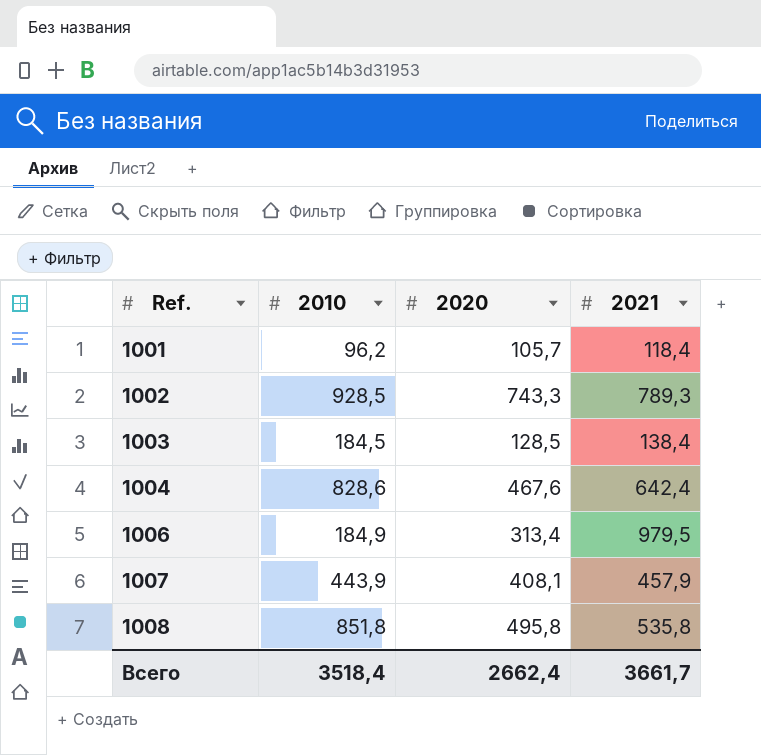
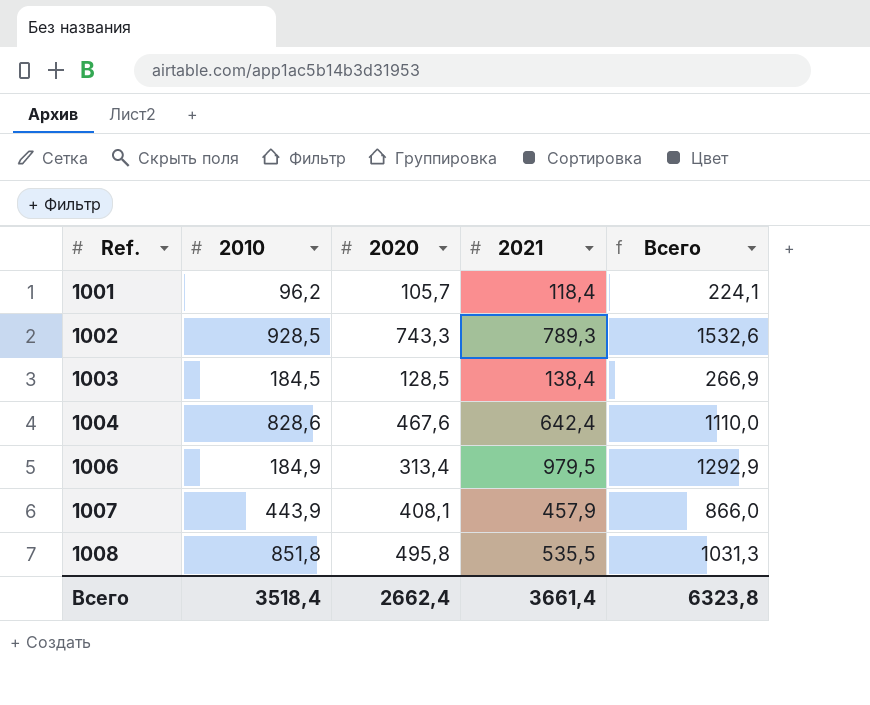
column Всего | formula: none -> [2020] + [2021]
1008 | 2021: 535,8 -> 535,5
Всего | 2021: 3661,7 -> 3661,4

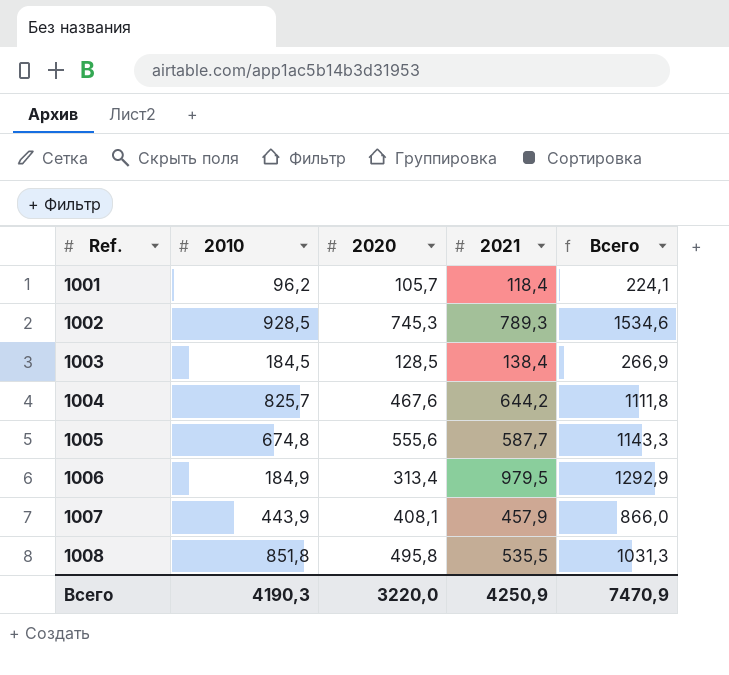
1002 | 2020: 743,3 -> 745,3
1002 | Всего: 1532,6 -> 1534,6
1004 | 2010: 828,6 -> 825,7
1004 | 2021: 642,4 -> 644,2
1004 | Всего: 1110,0 -> 1111,8
row 1005: none -> 674,8 | 555,6 | 587,7 | 1143,3
Всего | 2010: 3518,4 -> 4190,3
Всего | 2020: 2662,4 -> 3220,0
Всего | 2021: 3661,4 -> 4250,9
Всего | Всего: 6323,8 -> 7470,9

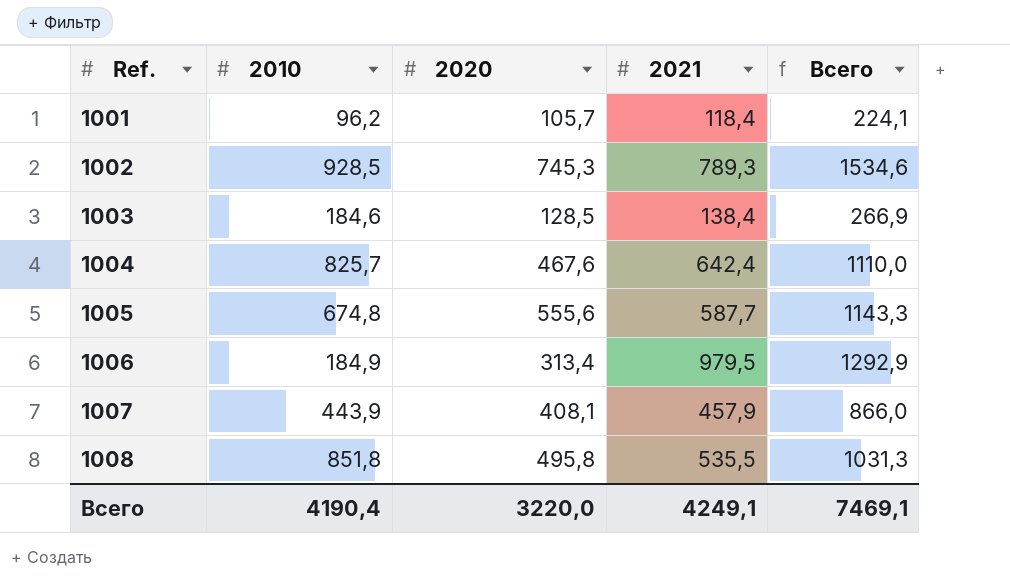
1003 | 2010: 184,5 -> 184,6
1004 | 2021: 644,2 -> 642,4
1004 | Всего: 1111,8 -> 1110,0
Всего | 2010: 4190,3 -> 4190,4
Всего | 2021: 4250,9 -> 4249,1
Всего | Всего: 7470,9 -> 7469,1

